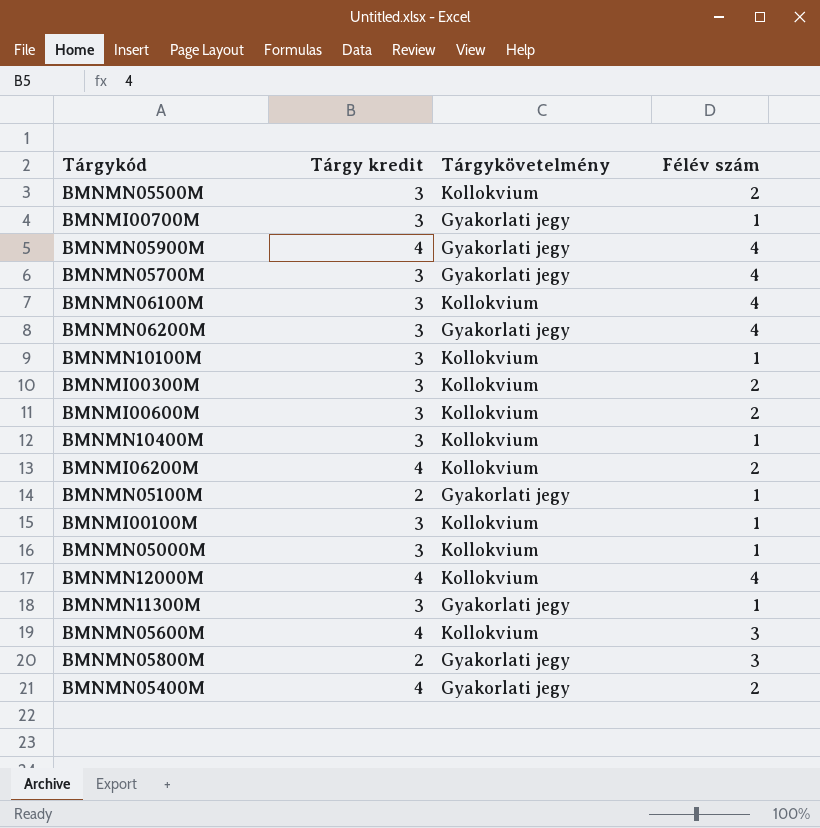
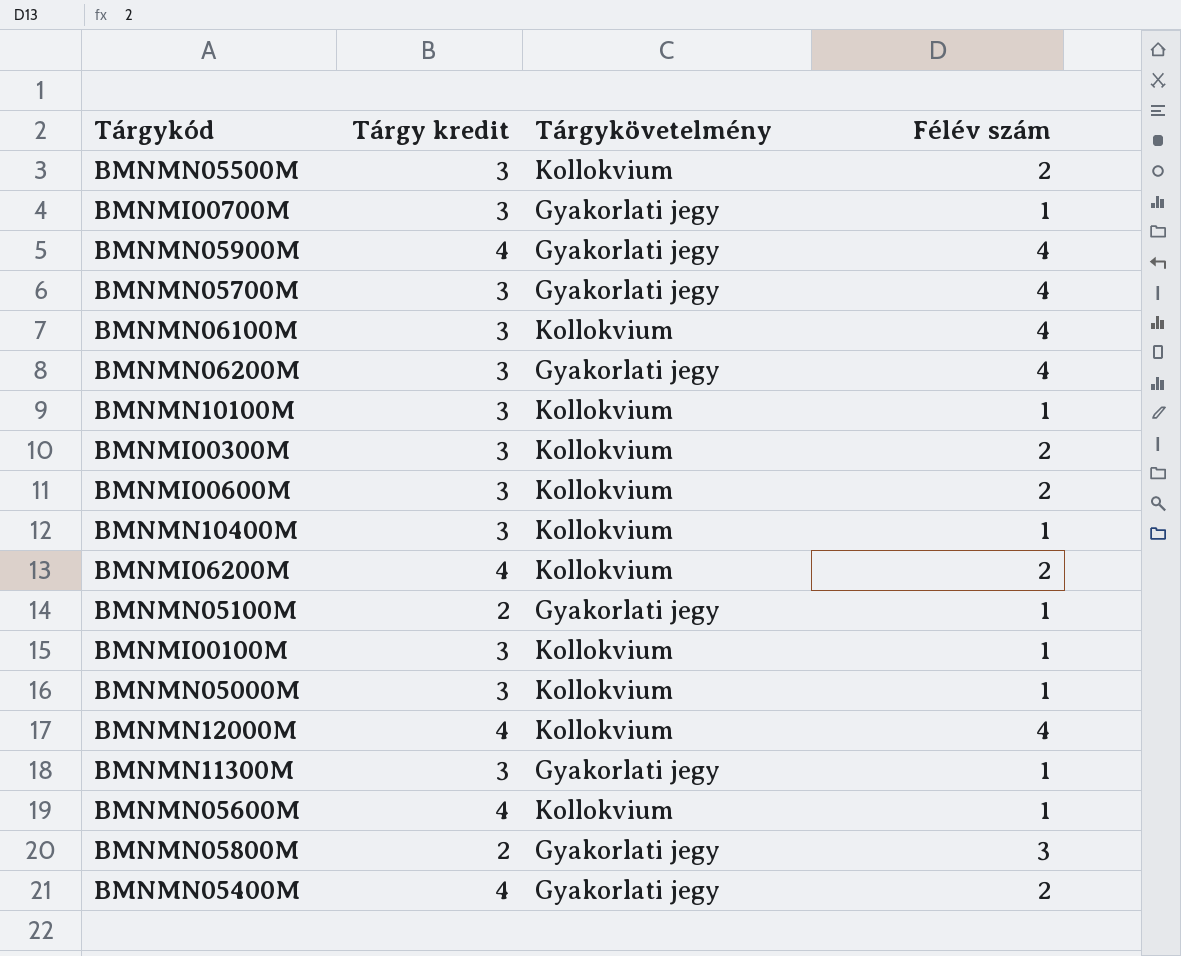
BMNMN05600M | Félév szám: 3 -> 1

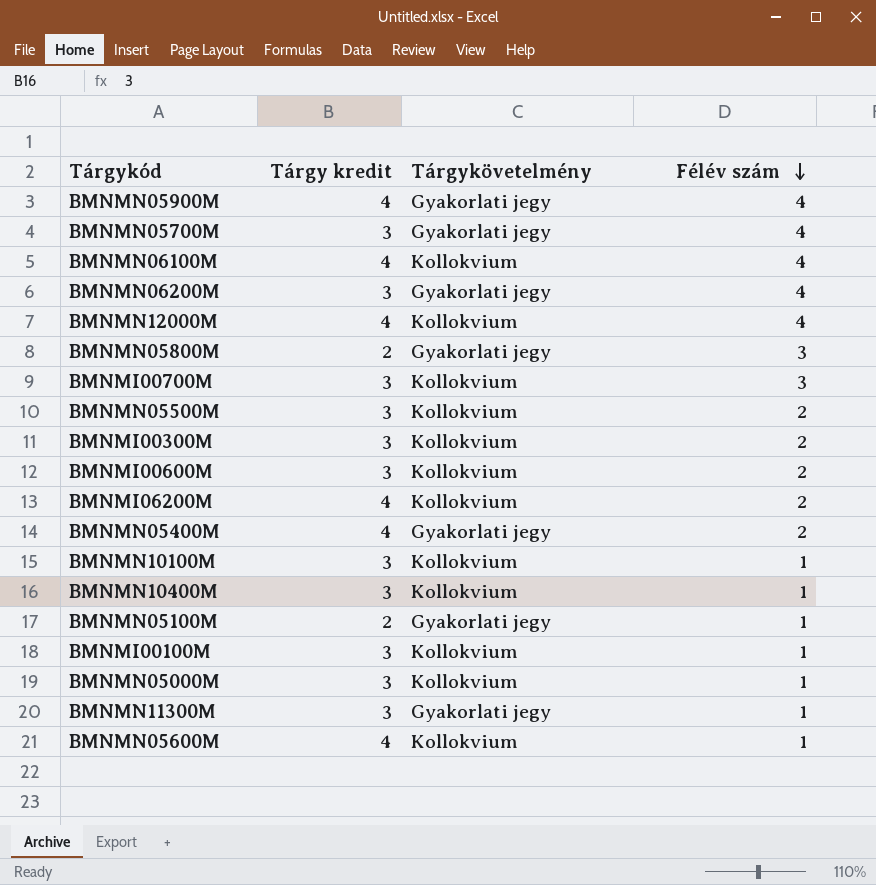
row order: none -> Félév szám descending
BMNMN06100M | Tárgy kredit: 3 -> 4
BMNMI00700M | Tárgykövetelmény: Gyakorlati jegy -> Kollokvium
BMNMI00700M | Félév szám: 1 -> 3

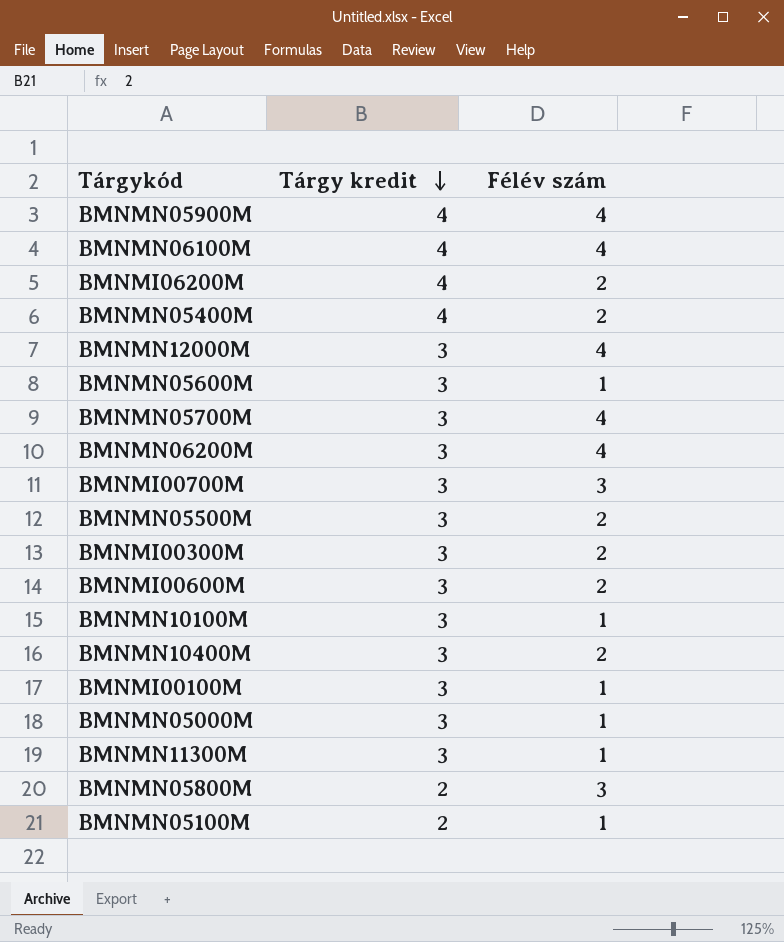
row order: Félév szám descending -> Tárgy kredit descending
column Tárgykövetelmény | position: 3 -> none
BMNMN12000M | Tárgy kredit: 4 -> 3
BMNMN05600M | Tárgy kredit: 4 -> 3
BMNMN10400M | Félév szám: 1 -> 2

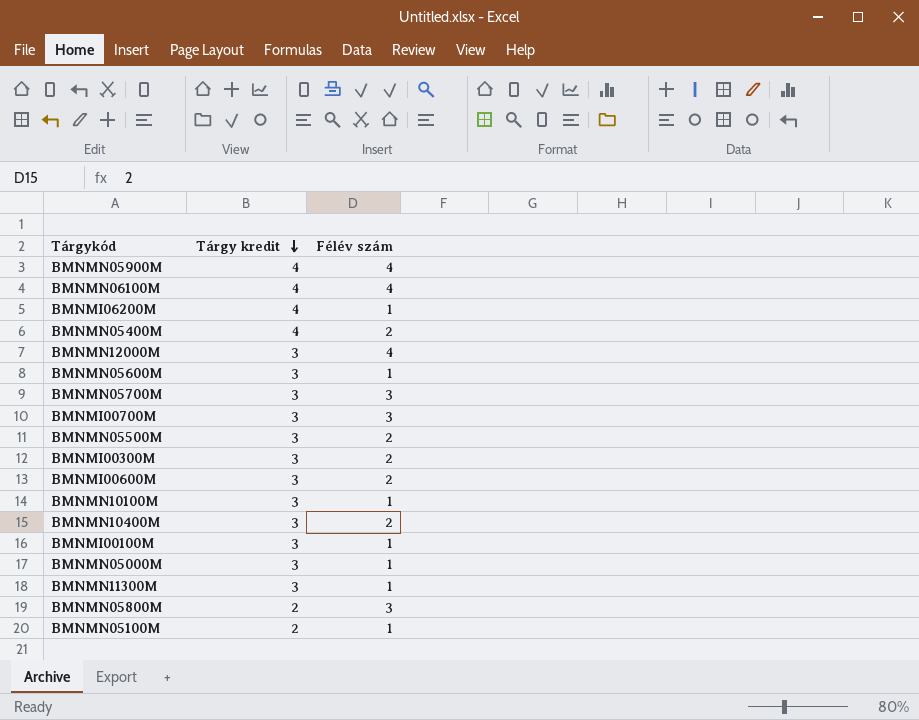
row BMNMN06200M: 3 | 4 -> none
BMNMI06200M | Félév szám: 2 -> 1
BMNMN05700M | Félév szám: 4 -> 3

